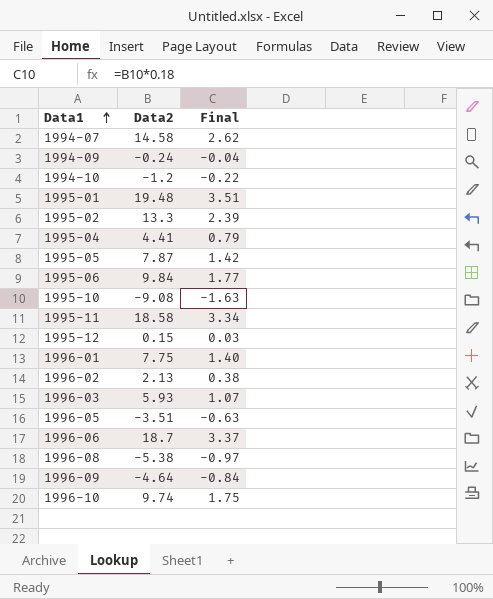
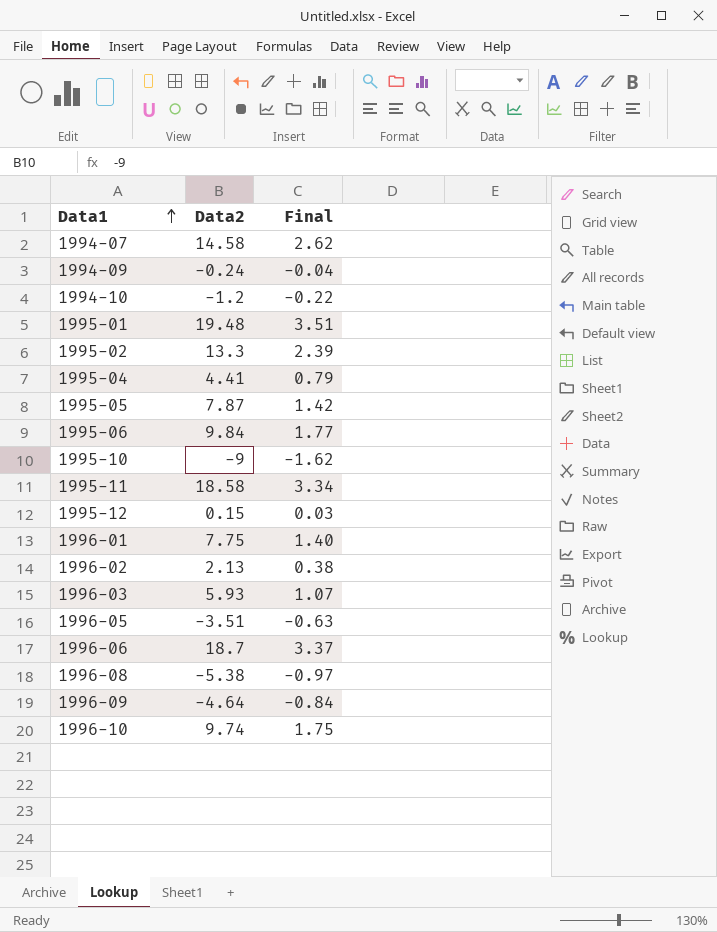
1995-10 | Data2: -9.08 -> -9
1995-10 | Final: -1.63 -> -1.62

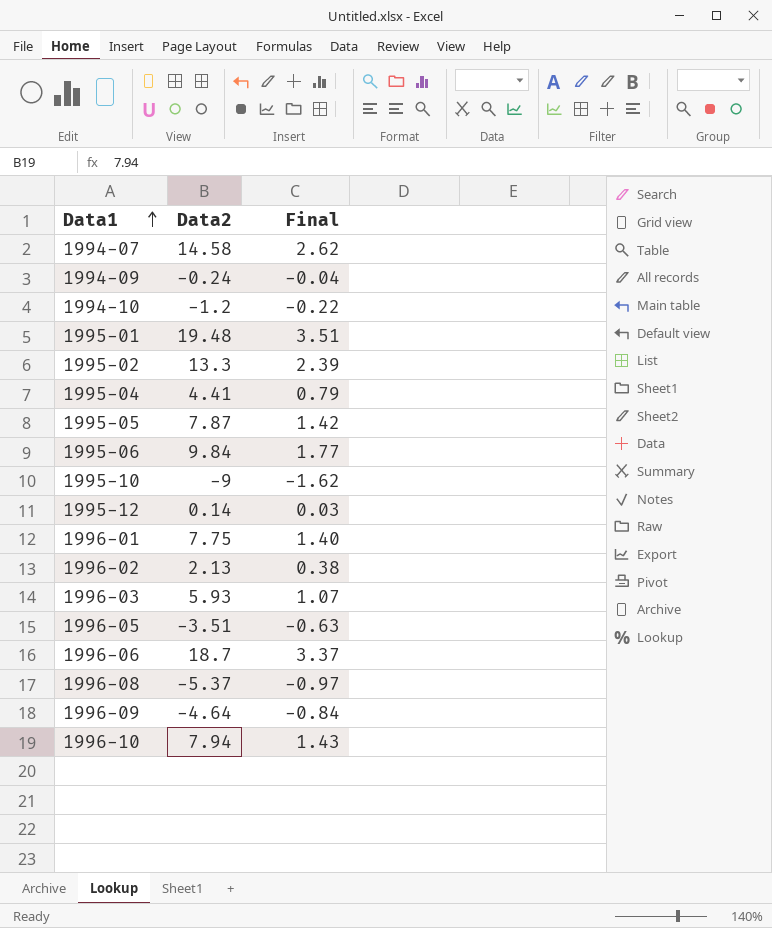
row 1995-11: 18.58 | 3.34 -> none
1995-12 | Data2: 0.15 -> 0.14
1996-08 | Data2: -5.38 -> -5.37
1996-10 | Data2: 9.74 -> 7.94
1996-10 | Final: 1.75 -> 1.43

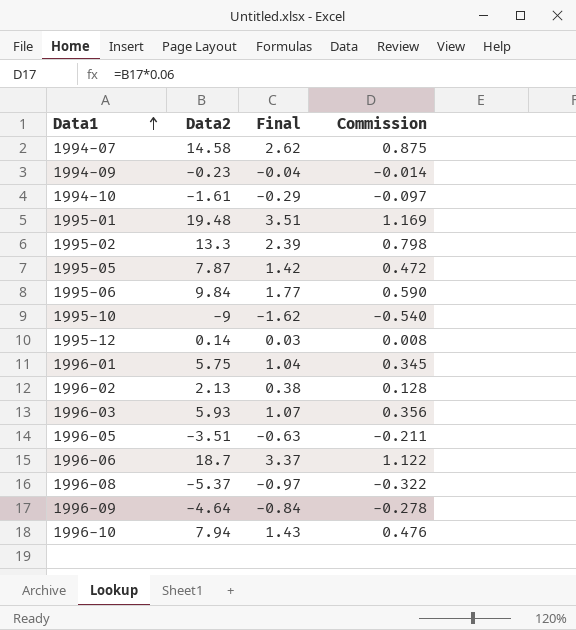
column Commission | formula: none -> [Data2] * 0.06
row 1995-04: 4.41 | 0.79 -> none
1994-09 | Data2: -0.24 -> -0.23
1994-10 | Data2: -1.2 -> -1.61
1994-10 | Final: -0.22 -> -0.29
1996-01 | Data2: 7.75 -> 5.75
1996-01 | Final: 1.40 -> 1.04

